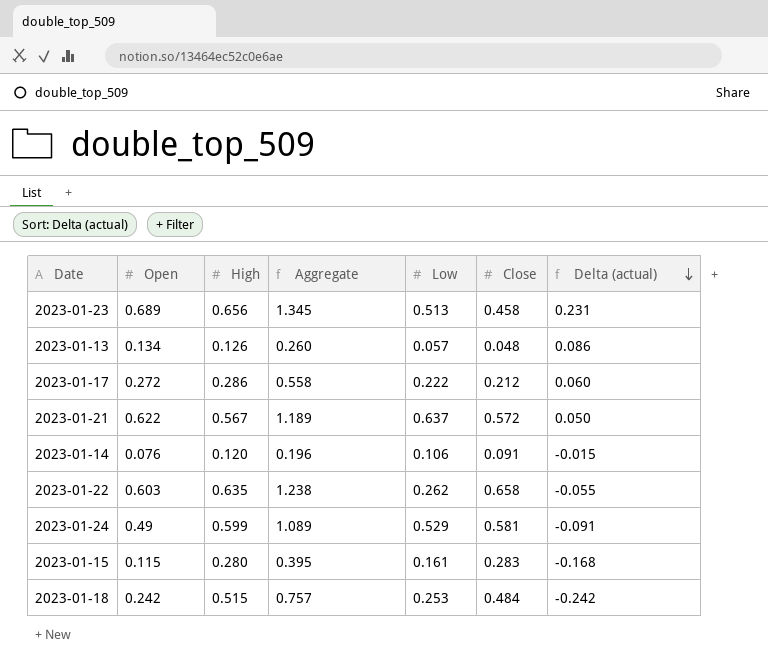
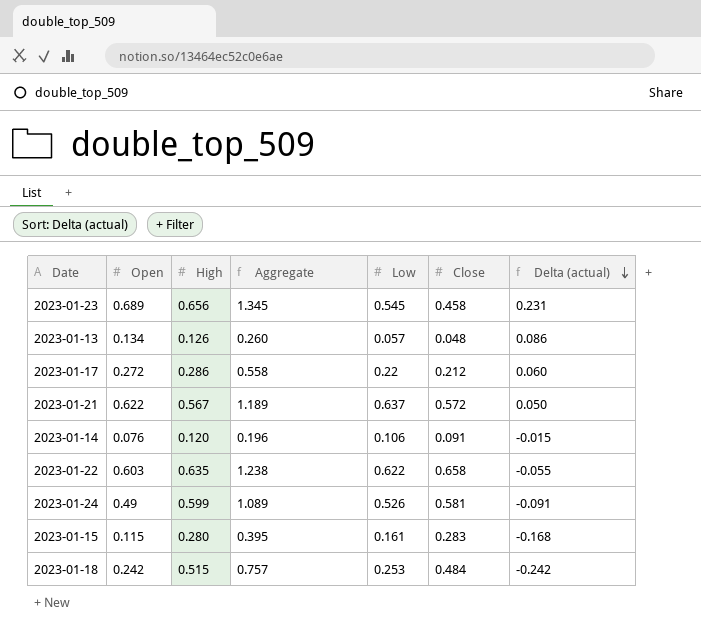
2023-01-23 | Low: 0.513 -> 0.545
2023-01-17 | Low: 0.222 -> 0.22
2023-01-22 | Low: 0.262 -> 0.622
2023-01-24 | Low: 0.529 -> 0.526

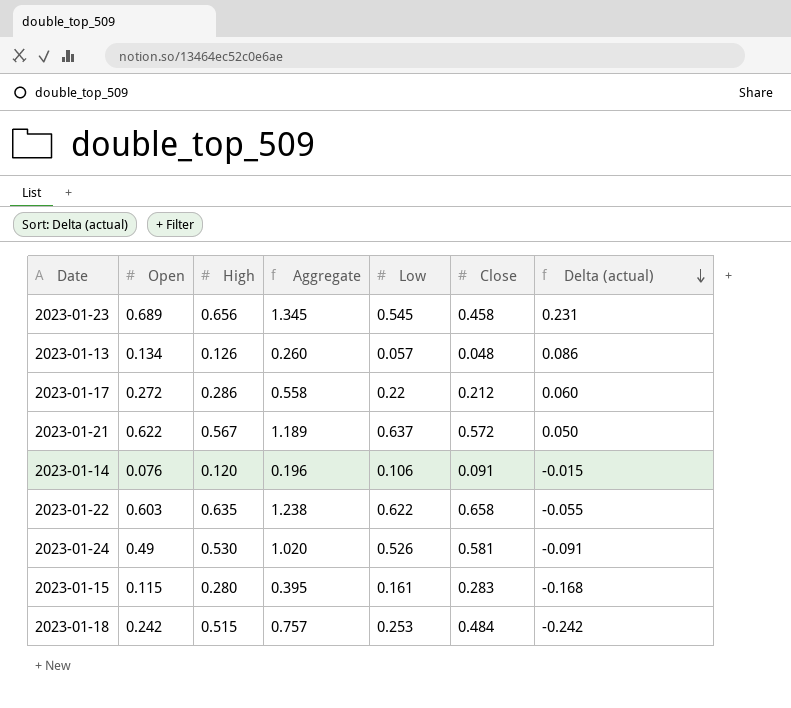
2023-01-24 | High: 0.599 -> 0.530
2023-01-24 | Aggregate: 1.089 -> 1.020

